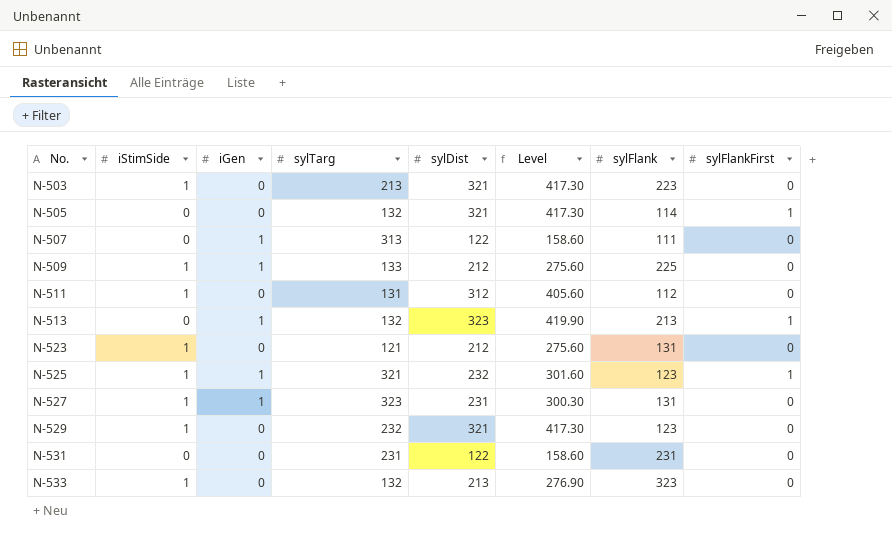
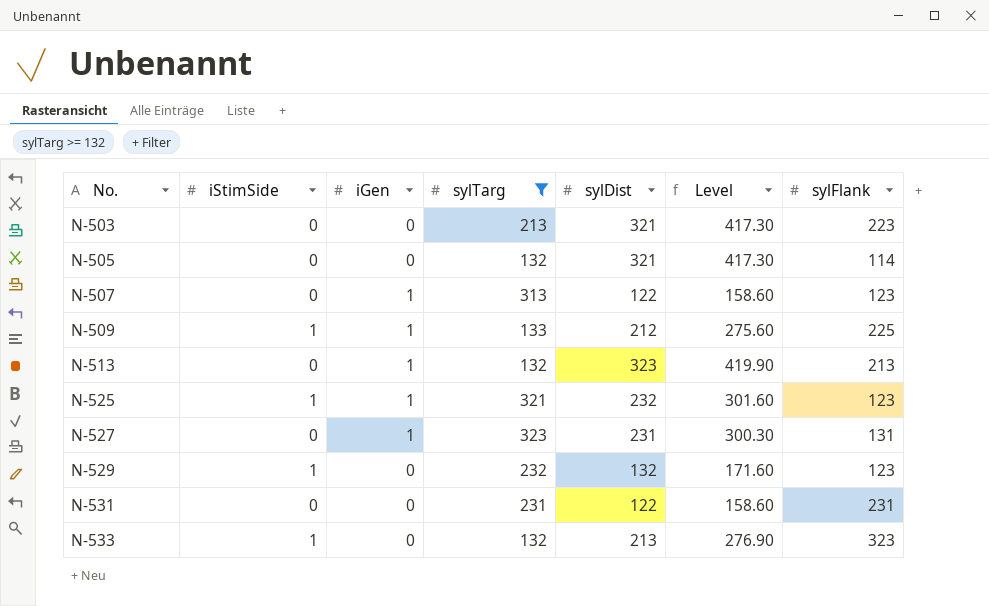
filter: none -> sylTarg >= 132
column sylFlankFirst | position: 8 -> none
N-503 | iStimSide: 1 -> 0
N-507 | sylFlank: 111 -> 123
N-527 | iStimSide: 1 -> 0
N-529 | sylDist: 321 -> 132
N-529 | Level: 417.30 -> 171.60

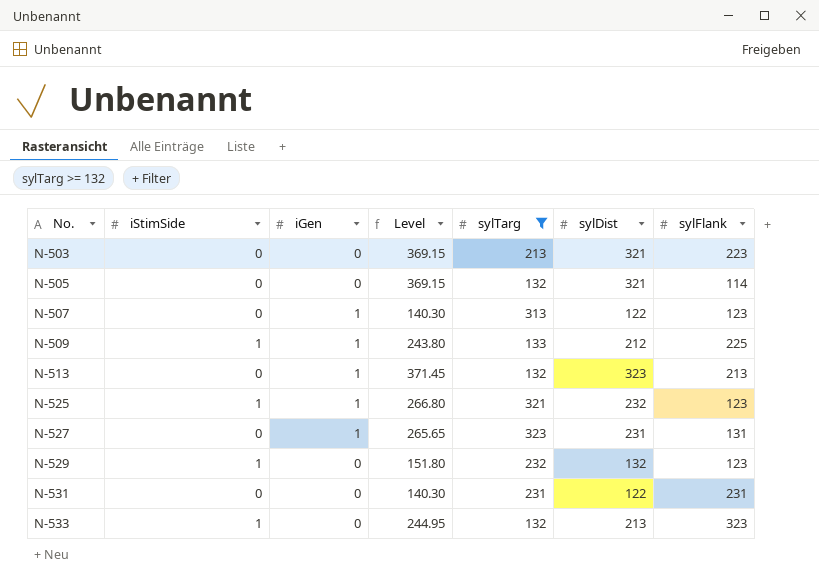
column Level | formula: [sylDist] * 1.3 -> [sylDist] * 1.15
column Level | position: 6 -> 4

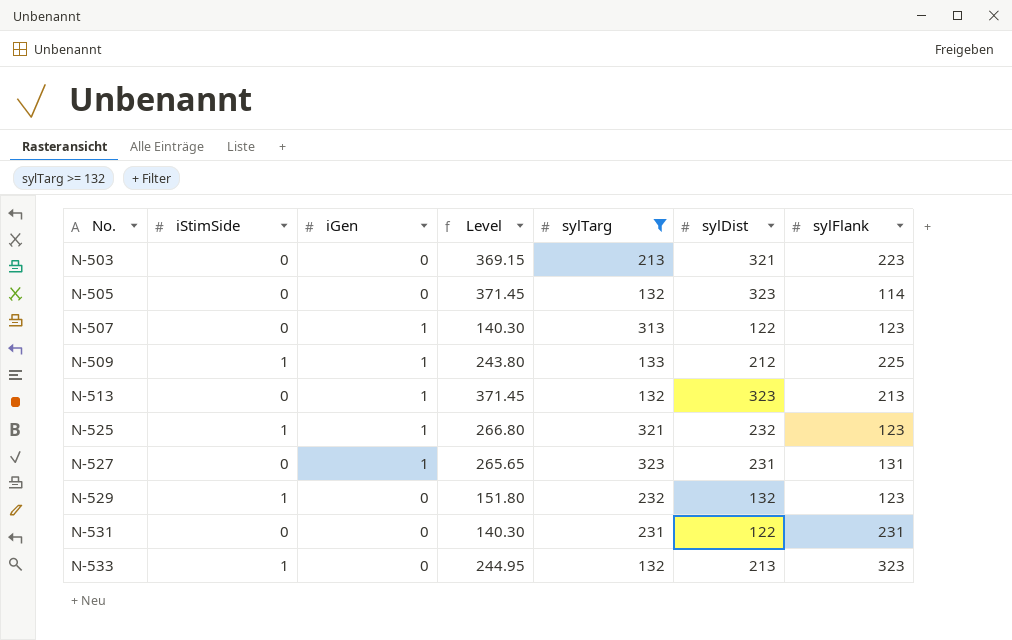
N-505 | Level: 369.15 -> 371.45
N-505 | sylDist: 321 -> 323

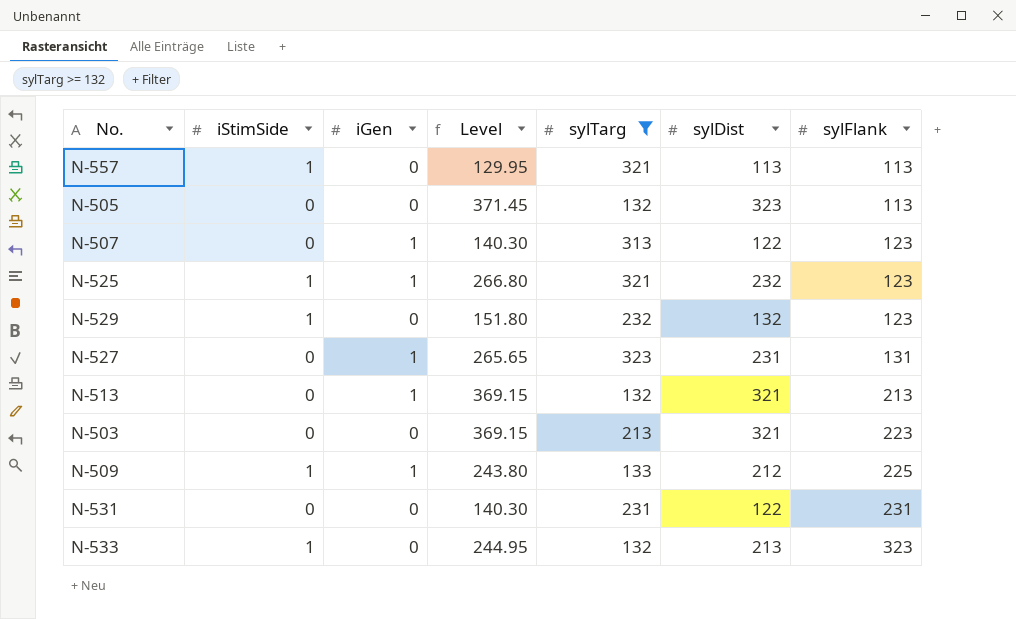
row order: No. ascending -> sylFlank ascending
row N-557: none -> 1 | 0 | 129.95 | 321 | 113 | 113
N-505 | sylFlank: 114 -> 113
N-513 | Level: 371.45 -> 369.15
N-513 | sylDist: 323 -> 321

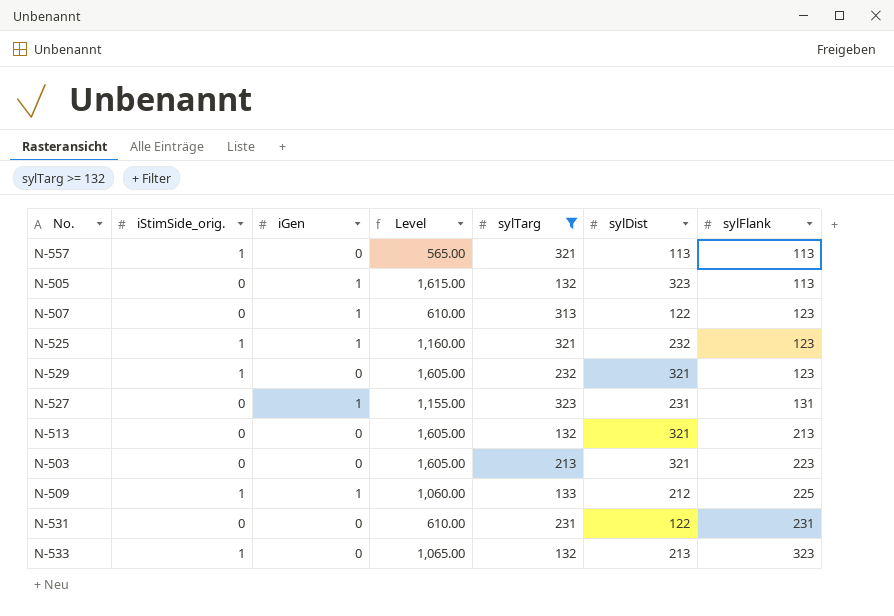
column name: iStimSide -> iStimSide_orig.
column Level | formula: [sylDist] * 1.15 -> [sylDist] * 5
N-505 | iGen: 0 -> 1
N-529 | sylDist: 132 -> 321
N-513 | iGen: 1 -> 0

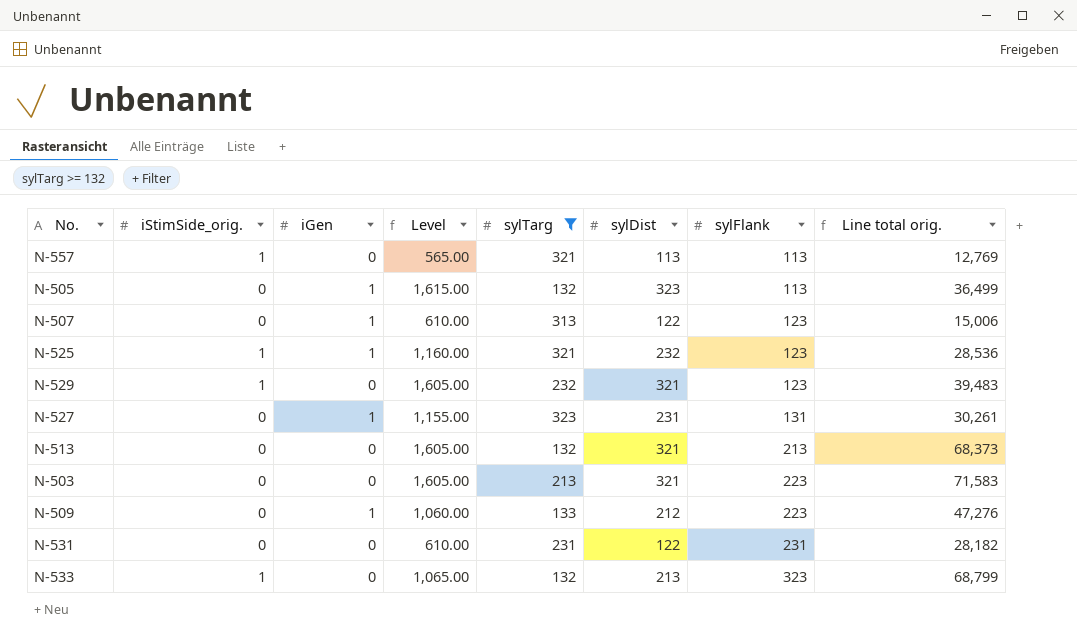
column Line total orig. | formula: none -> [sylDist] * [sylFlank]
N-509 | iStimSide_orig.: 1 -> 0
N-509 | sylFlank: 225 -> 223

